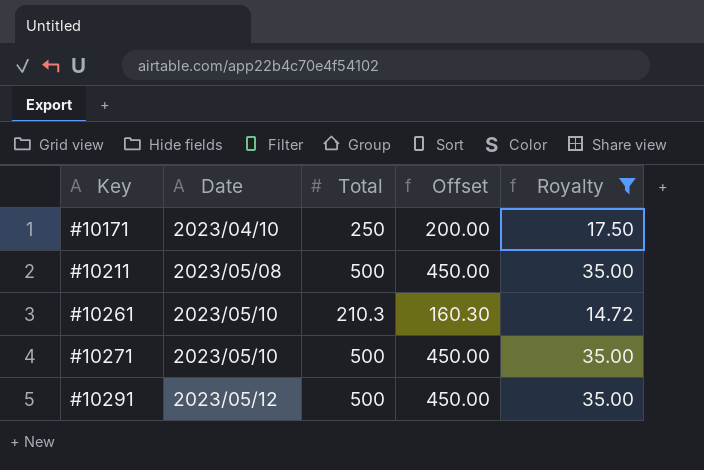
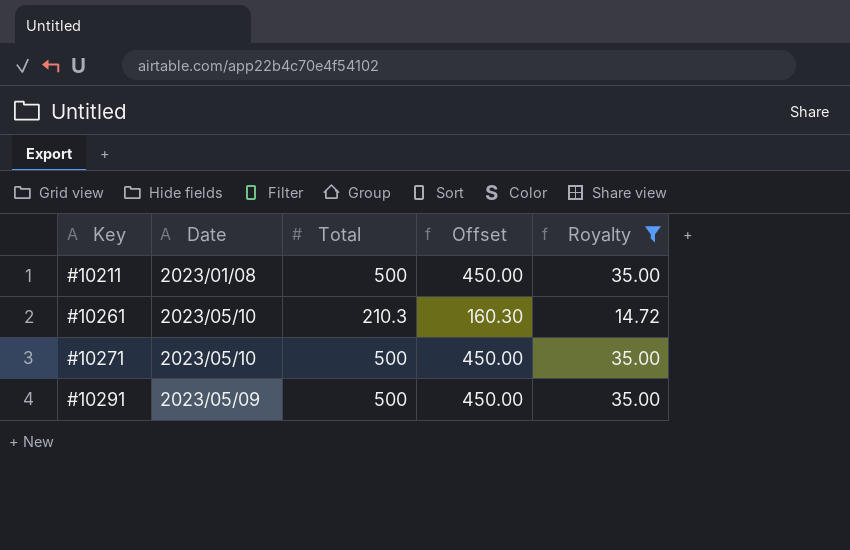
row #10171: 2023/04/10 | 250 | 200.00 | 17.50 -> none
#10211 | Date: 2023/05/08 -> 2023/01/08
#10291 | Date: 2023/05/12 -> 2023/05/09

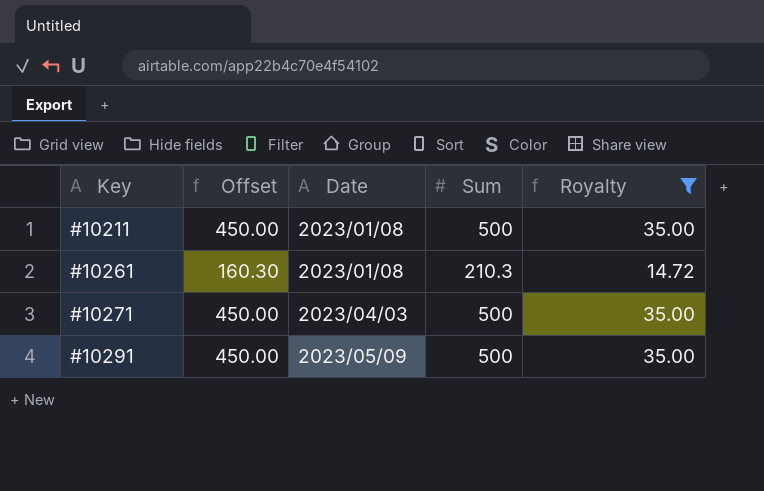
column Offset | position: 4 -> 2
column name: Total -> Sum
#10261 | Date: 2023/05/10 -> 2023/01/08
#10271 | Date: 2023/05/10 -> 2023/04/03

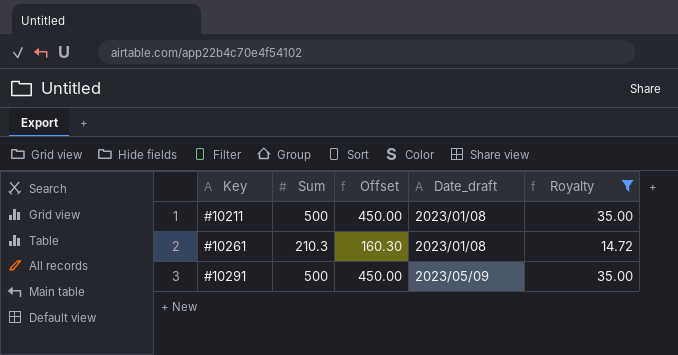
column Sum | position: 4 -> 2
column name: Date -> Date_draft
row #10271: 450.00 | 2023/04/03 | 500 | 35.00 -> none

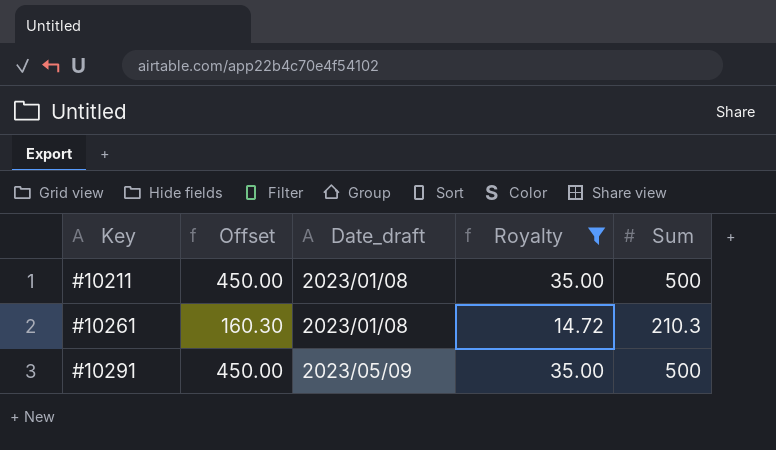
column Sum | position: 2 -> 5

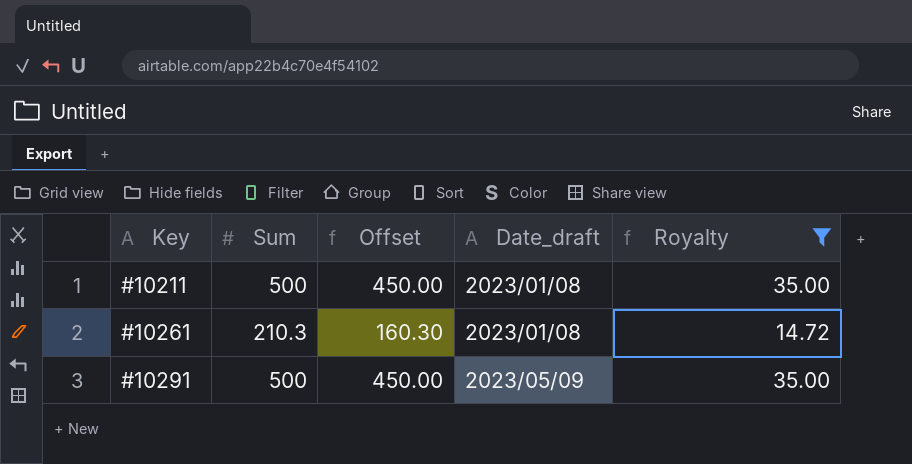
column Sum | position: 5 -> 2

